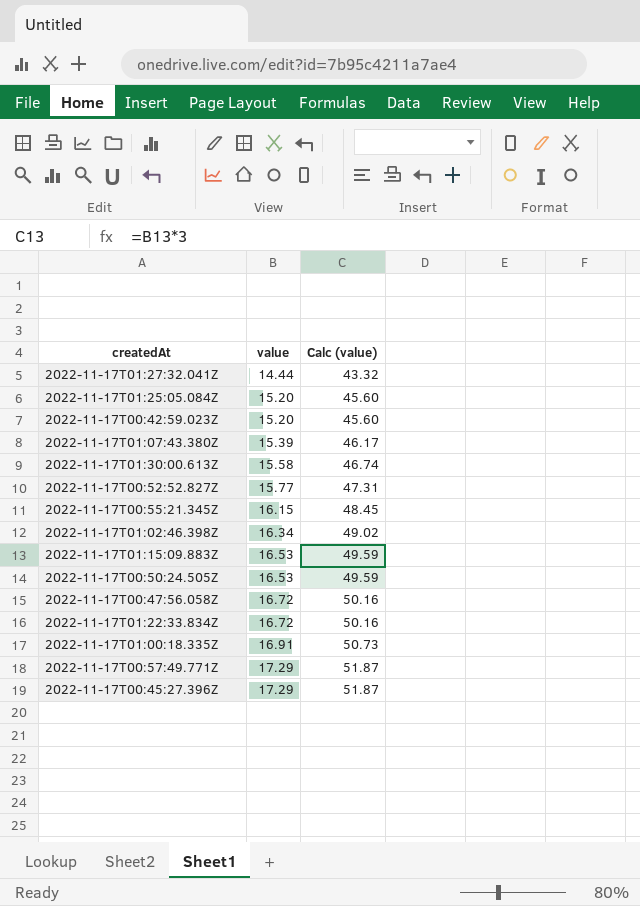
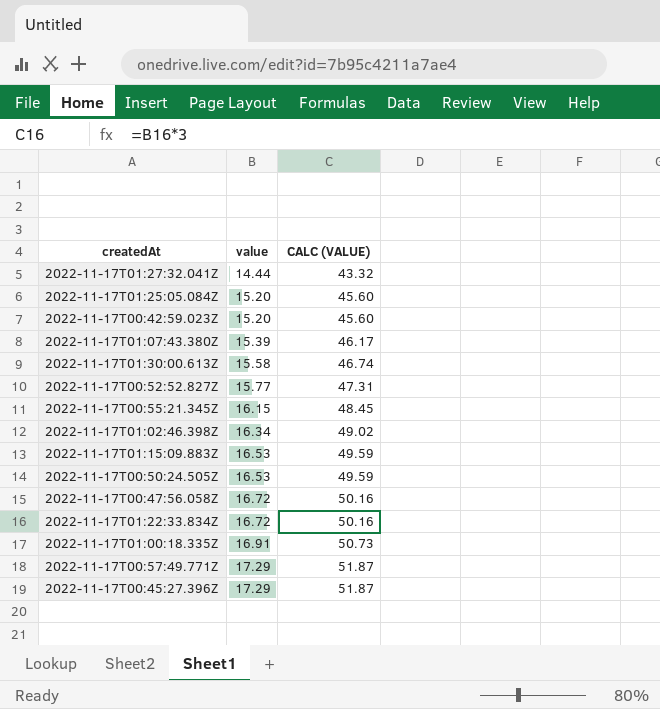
column name: Calc (value) -> CALC (VALUE)

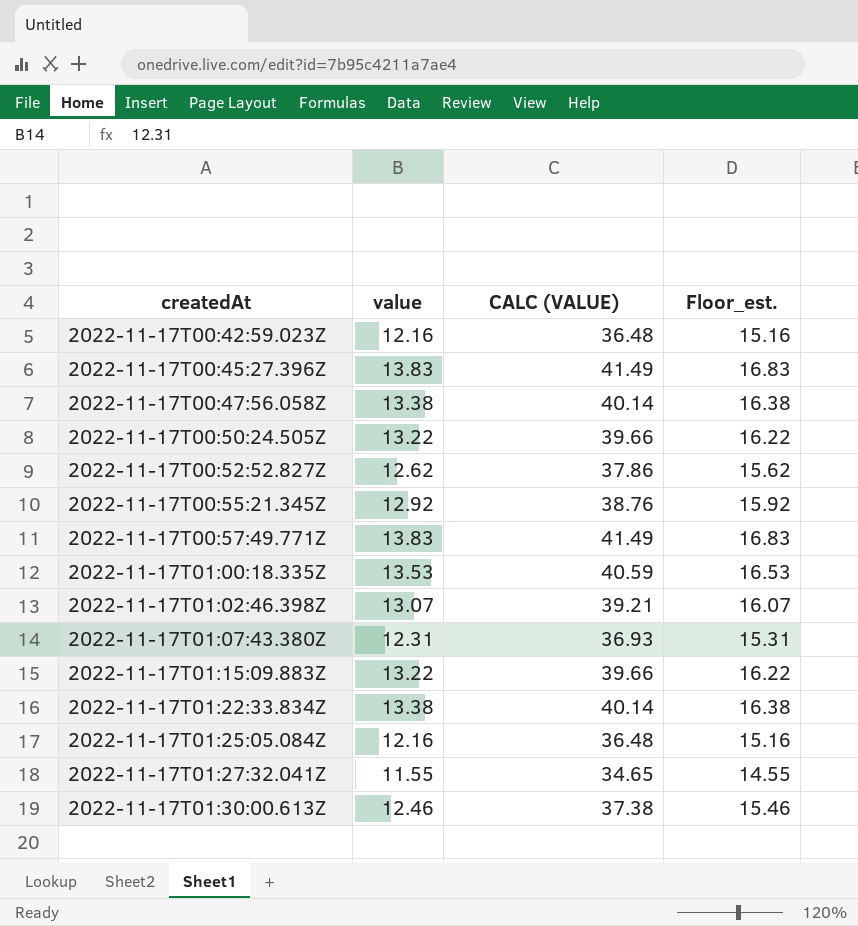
row order: value ascending -> createdAt ascending
column Floor_est. | formula: none -> [value] + 3
2022-11-17T00:42:59.023Z | value: 15.20 -> 12.16
2022-11-17T00:42:59.023Z | CALC (VALUE): 45.60 -> 36.48
2022-11-17T00:45:27.396Z | value: 17.29 -> 13.83
2022-11-17T00:45:27.396Z | CALC (VALUE): 51.87 -> 41.49
2022-11-17T00:47:56.058Z | value: 16.72 -> 13.38
2022-11-17T00:47:56.058Z | CALC (VALUE): 50.16 -> 40.14
2022-11-17T00:50:24.505Z | value: 16.53 -> 13.22
2022-11-17T00:50:24.505Z | CALC (VALUE): 49.59 -> 39.66
2022-11-17T00:52:52.827Z | value: 15.77 -> 12.62
2022-11-17T00:52:52.827Z | CALC (VALUE): 47.31 -> 37.86
2022-11-17T00:55:21.345Z | value: 16.15 -> 12.92
2022-11-17T00:55:21.345Z | CALC (VALUE): 48.45 -> 38.76
2022-11-17T00:57:49.771Z | value: 17.29 -> 13.83
2022-11-17T00:57:49.771Z | CALC (VALUE): 51.87 -> 41.49
2022-11-17T01:00:18.335Z | value: 16.91 -> 13.53
2022-11-17T01:00:18.335Z | CALC (VALUE): 50.73 -> 40.59
2022-11-17T01:02:46.398Z | value: 16.34 -> 13.07
2022-11-17T01:02:46.398Z | CALC (VALUE): 49.02 -> 39.21
2022-11-17T01:07:43.380Z | value: 15.39 -> 12.31
2022-11-17T01:07:43.380Z | CALC (VALUE): 46.17 -> 36.93
2022-11-17T01:15:09.883Z | value: 16.53 -> 13.22
2022-11-17T01:15:09.883Z | CALC (VALUE): 49.59 -> 39.66
2022-11-17T01:22:33.834Z | value: 16.72 -> 13.38
2022-11-17T01:22:33.834Z | CALC (VALUE): 50.16 -> 40.14
2022-11-17T01:25:05.084Z | value: 15.20 -> 12.16
2022-11-17T01:25:05.084Z | CALC (VALUE): 45.60 -> 36.48
2022-11-17T01:27:32.041Z | value: 14.44 -> 11.55
2022-11-17T01:27:32.041Z | CALC (VALUE): 43.32 -> 34.65
2022-11-17T01:30:00.613Z | value: 15.58 -> 12.46
2022-11-17T01:30:00.613Z | CALC (VALUE): 46.74 -> 37.38

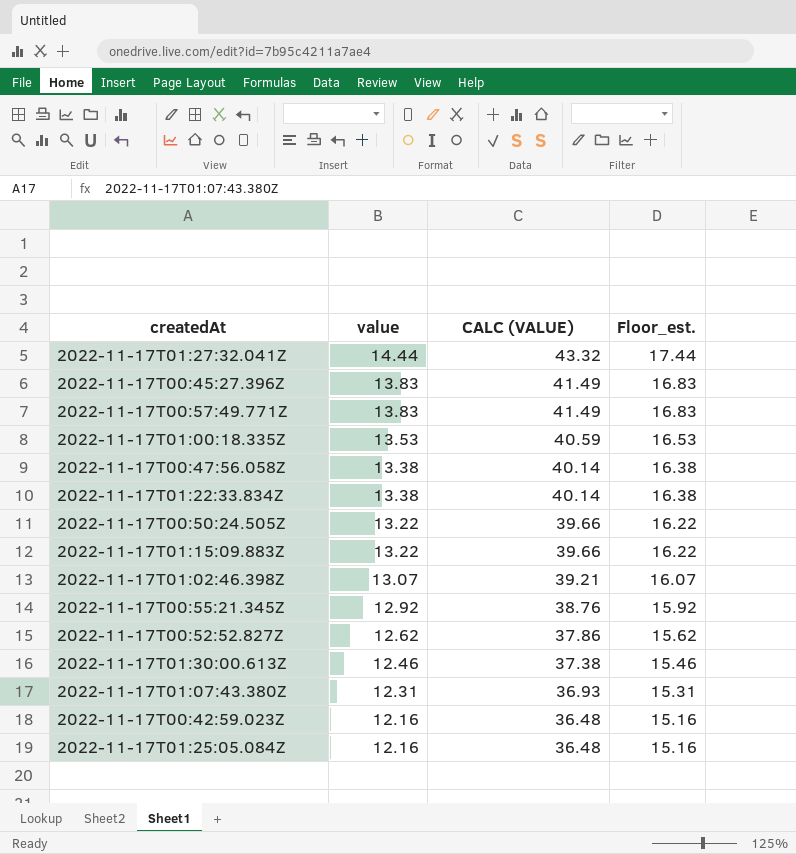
row order: createdAt ascending -> value descending
2022-11-17T01:27:32.041Z | value: 11.55 -> 14.44
2022-11-17T01:27:32.041Z | CALC (VALUE): 34.65 -> 43.32
2022-11-17T01:27:32.041Z | Floor_est.: 14.55 -> 17.44

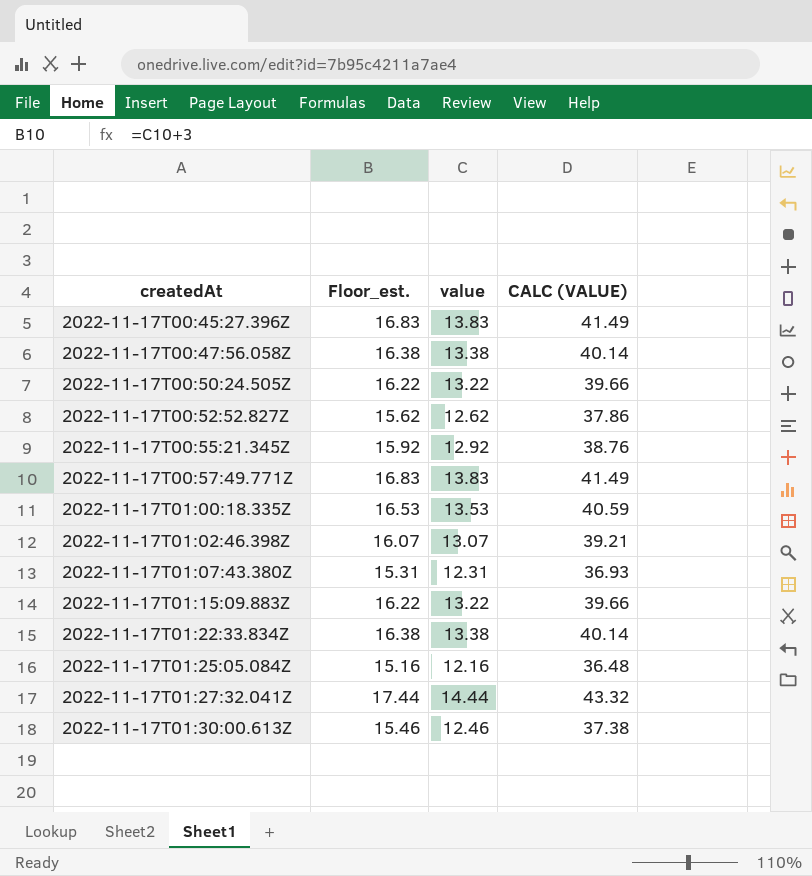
row order: value descending -> createdAt ascending
column Floor_est. | position: 4 -> 2
row 2022-11-17T00:42:59.023Z: 12.16 | 36.48 | 15.16 -> none

